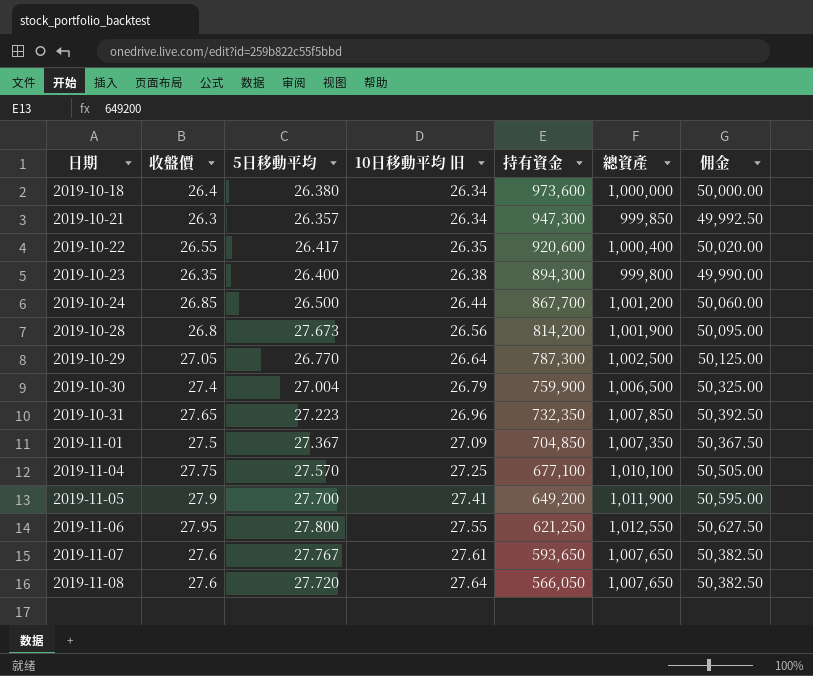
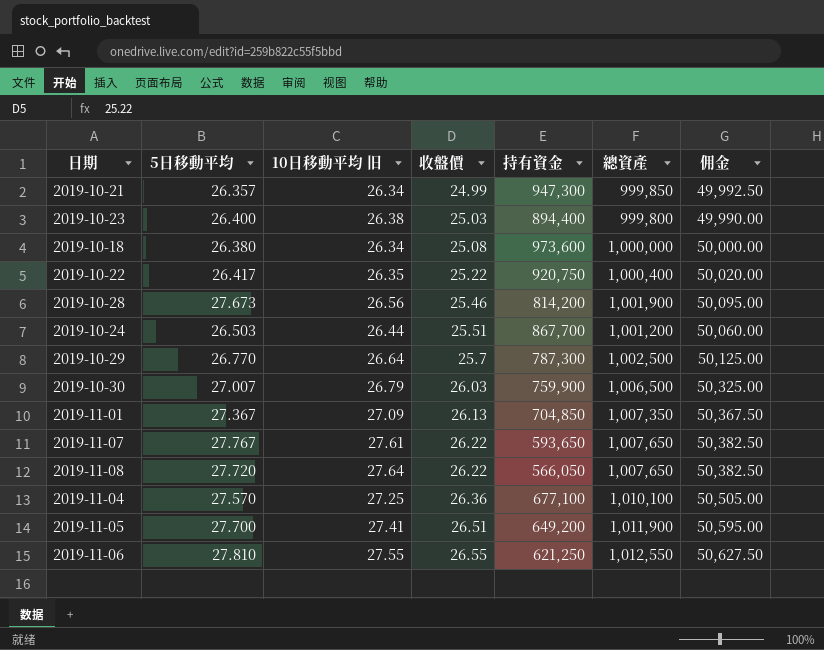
row order: 日期 ascending -> 收盤價 ascending
column 收盤價 | position: 2 -> 4
row 2019-10-31: 27.65 | 27.223 | 26.96 | 732,350 | 1,007,850 | 50,392.50 -> none
2019-10-21 | 收盤價: 26.3 -> 24.99
2019-10-23 | 收盤價: 26.35 -> 25.03
2019-10-23 | 持有資金: 894,300 -> 894,400
2019-10-18 | 收盤價: 26.4 -> 25.08
2019-10-22 | 收盤價: 26.55 -> 25.22
2019-10-22 | 持有資金: 920,600 -> 920,750
2019-10-28 | 收盤價: 26.8 -> 25.46
2019-10-24 | 5日移動平均: 26.500 -> 26.503
2019-10-24 | 收盤價: 26.85 -> 25.51
2019-10-29 | 收盤價: 27.05 -> 25.7
2019-10-30 | 5日移動平均: 27.004 -> 27.007
2019-10-30 | 收盤價: 27.4 -> 26.03
2019-11-01 | 收盤價: 27.5 -> 26.13
2019-11-07 | 收盤價: 27.6 -> 26.22
2019-11-08 | 收盤價: 27.6 -> 26.22
2019-11-04 | 收盤價: 27.75 -> 26.36
2019-11-05 | 收盤價: 27.9 -> 26.51
2019-11-06 | 5日移動平均: 27.800 -> 27.810
2019-11-06 | 收盤價: 27.95 -> 26.55

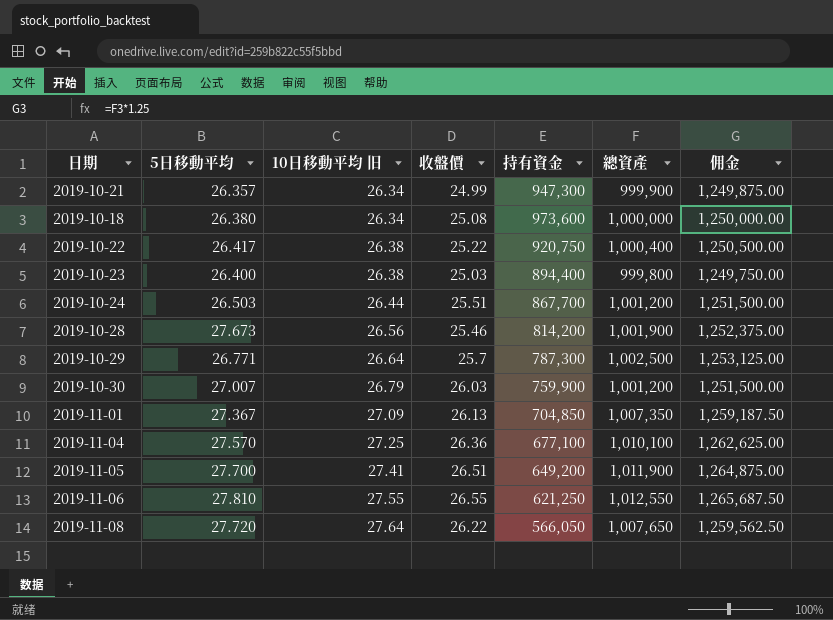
row order: 收盤價 ascending -> 10日移動平均 旧 ascending
column 佣金 | formula: [總資產] * 0.05 -> [總資產] * 1.25
row 2019-11-07: 27.767 | 27.61 | 26.22 | 593,650 | 1,007,650 | 50,382.50 -> none
2019-10-21 | 總資產: 999,850 -> 999,900
2019-10-22 | 10日移動平均 旧: 26.35 -> 26.38
2019-10-29 | 5日移動平均: 26.770 -> 26.771
2019-10-30 | 總資產: 1,006,500 -> 1,001,200

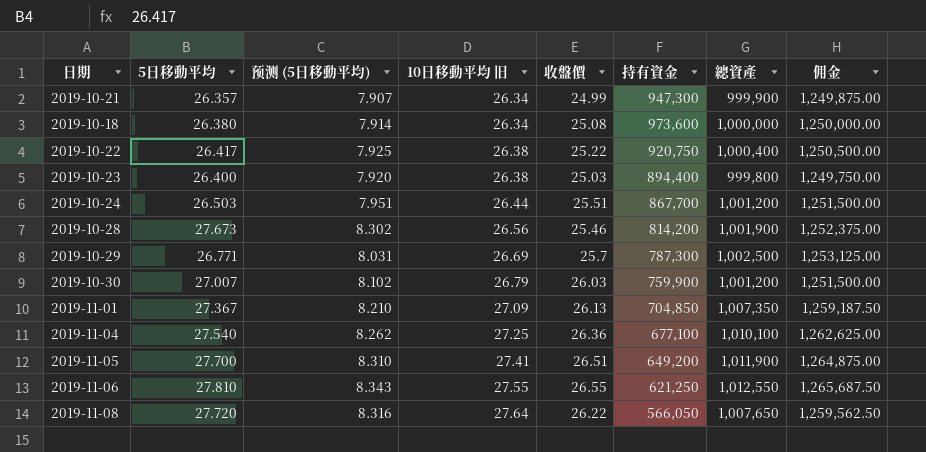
column 预测 (5日移動平均) | formula: none -> [5日移動平均] * 0.3
2019-10-29 | 10日移動平均 旧: 26.64 -> 26.69
2019-11-04 | 5日移動平均: 27.570 -> 27.540

